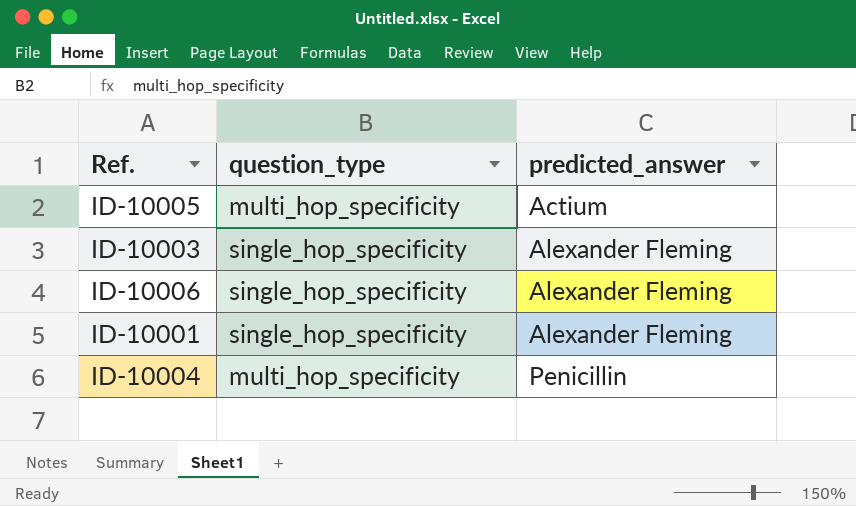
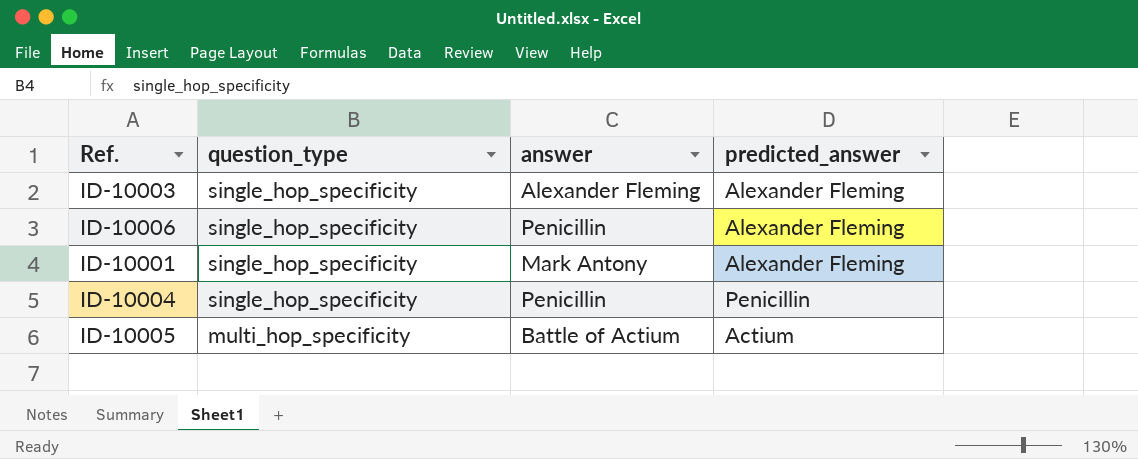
row order: predicted_answer ascending -> question_type descending
column answer | position: none -> 3
ID-10004 | question_type: multi_hop_specificity -> single_hop_specificity

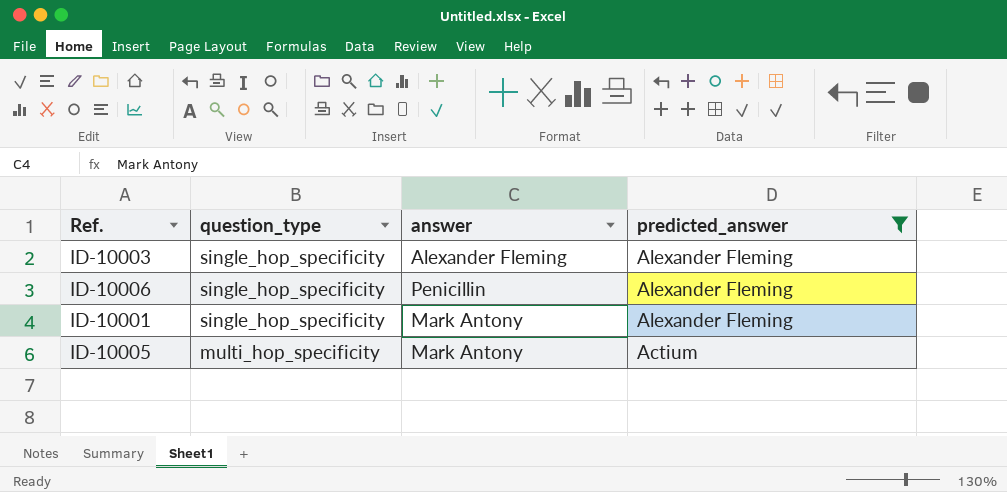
filter: none -> predicted_answer != Penicillin
ID-10005 | answer: Battle of Actium -> Mark Antony

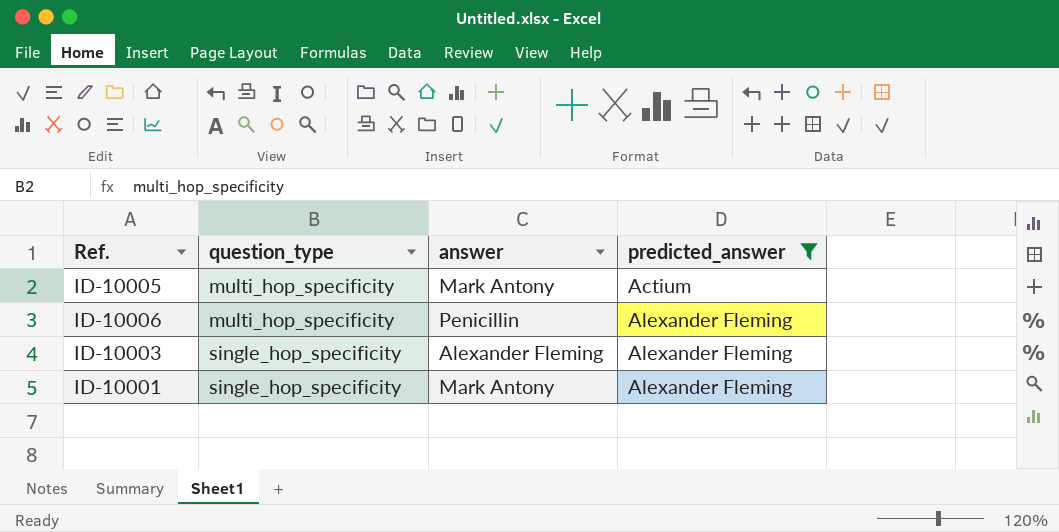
row order: question_type descending -> question_type ascending
ID-10006 | question_type: single_hop_specificity -> multi_hop_specificity

